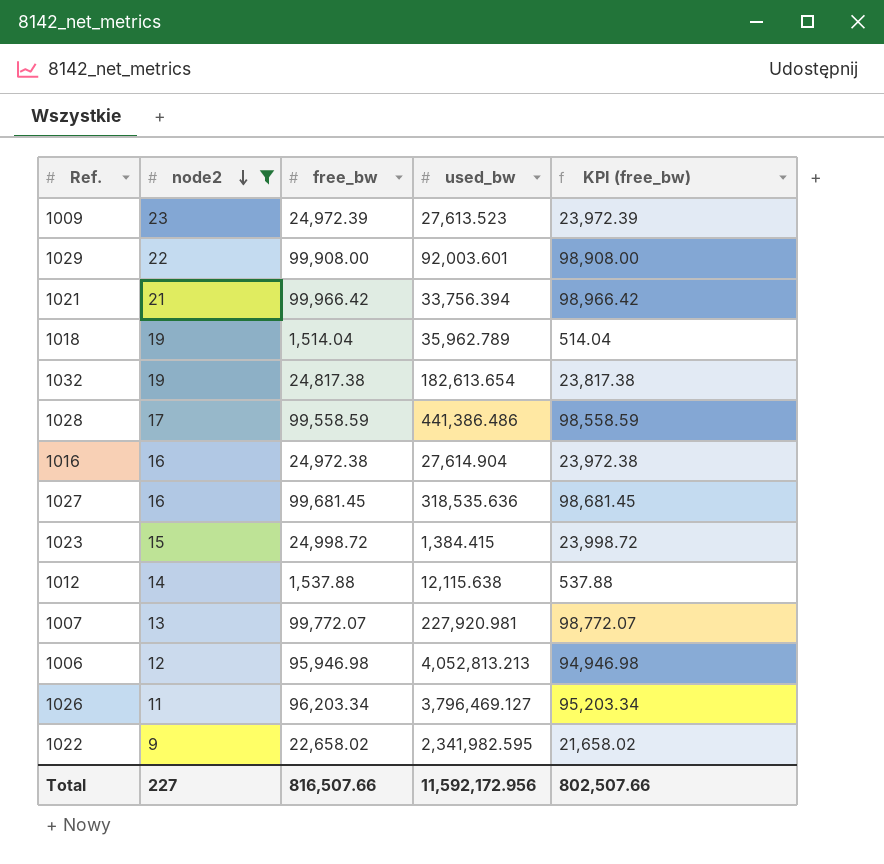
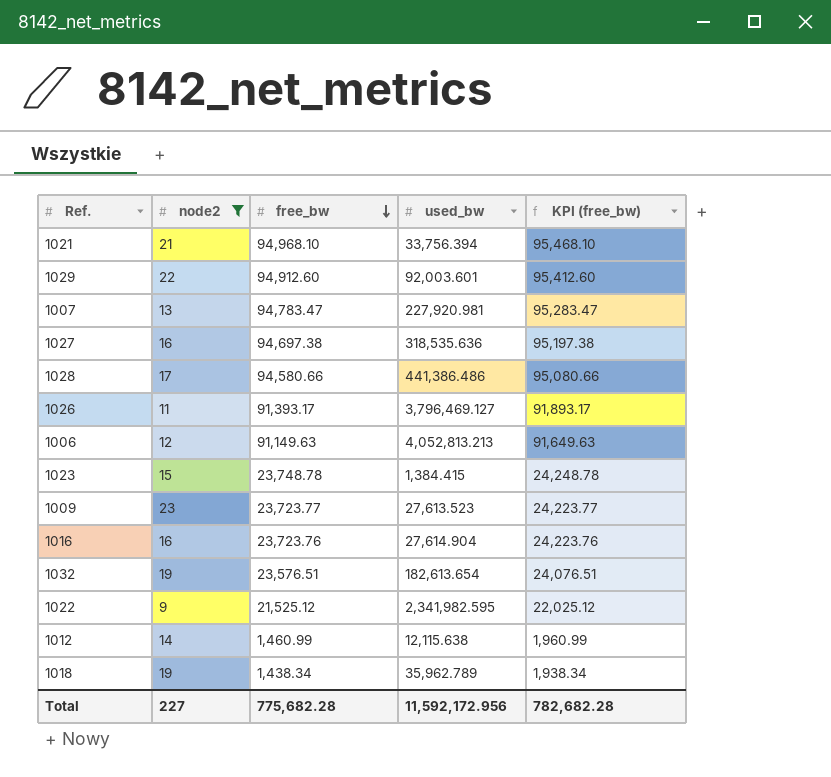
row order: node2 descending -> free_bw descending
column KPI (free_bw) | formula: [free_bw] - 1000 -> [free_bw] + 500
1021 | free_bw: 99,966.42 -> 94,968.10
1029 | free_bw: 99,908.00 -> 94,912.60
1007 | free_bw: 99,772.07 -> 94,783.47
1027 | free_bw: 99,681.45 -> 94,697.38
1028 | free_bw: 99,558.59 -> 94,580.66
1026 | free_bw: 96,203.34 -> 91,393.17
1006 | free_bw: 95,946.98 -> 91,149.63
1023 | free_bw: 24,998.72 -> 23,748.78
1009 | free_bw: 24,972.39 -> 23,723.77
1016 | free_bw: 24,972.38 -> 23,723.76
1032 | free_bw: 24,817.38 -> 23,576.51
1022 | free_bw: 22,658.02 -> 21,525.12
1012 | free_bw: 1,537.88 -> 1,460.99
1018 | free_bw: 1,514.04 -> 1,438.34
Total | free_bw: 816,507.66 -> 775,682.28
Total | KPI (free_bw): 802,507.66 -> 782,682.28

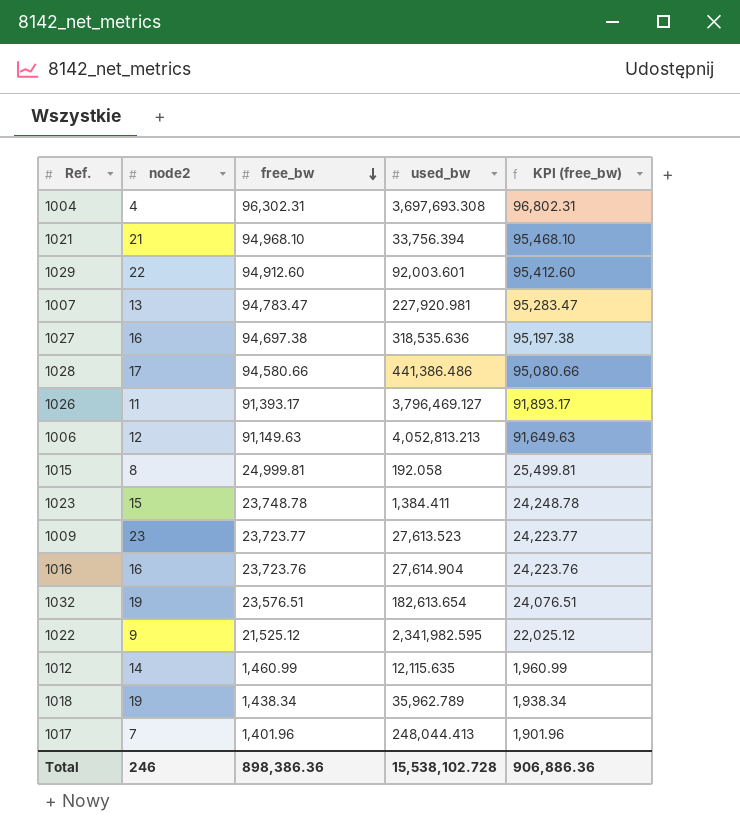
filter: node2 >= 9 -> none
1023 | used_bw: 1,384.415 -> 1,384.411
1012 | used_bw: 12,115.638 -> 12,115.635
Total | node2: 227 -> 246
Total | free_bw: 775,682.28 -> 898,386.36
Total | used_bw: 11,592,172.956 -> 15,538,102.728
Total | KPI (free_bw): 782,682.28 -> 906,886.36

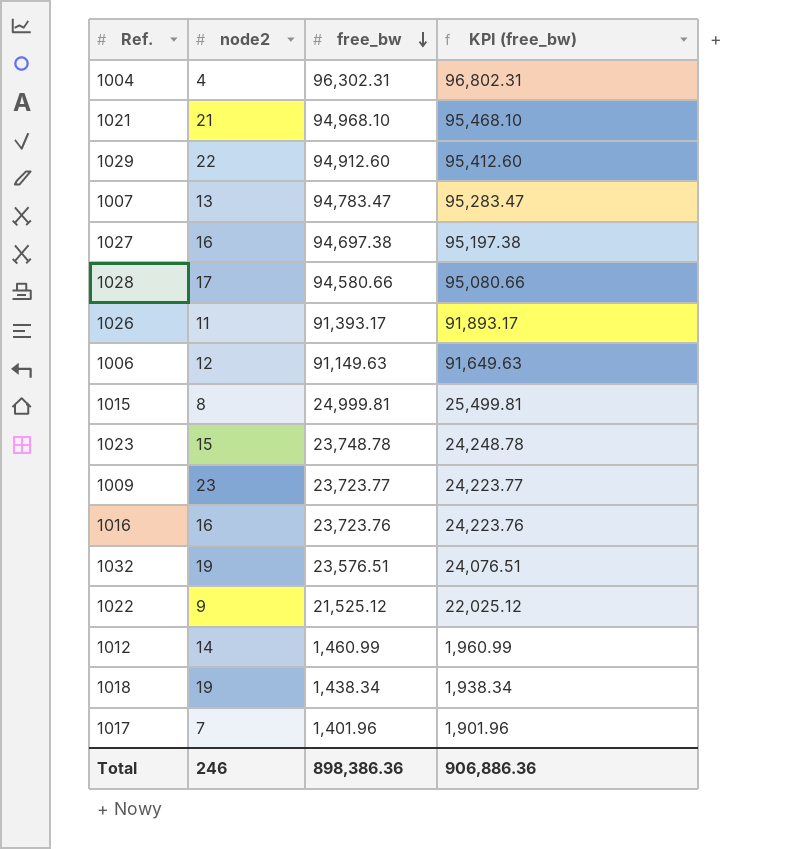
column used_bw | position: 4 -> none

